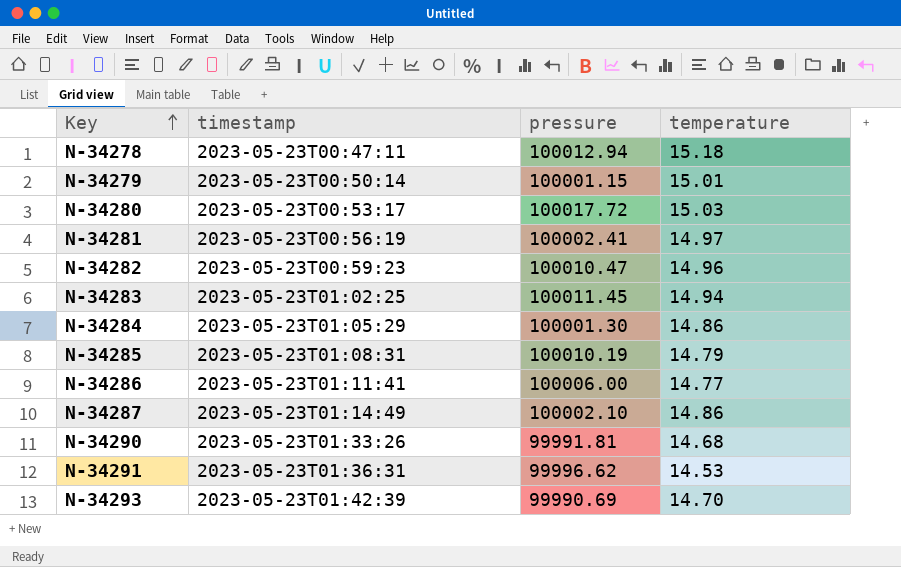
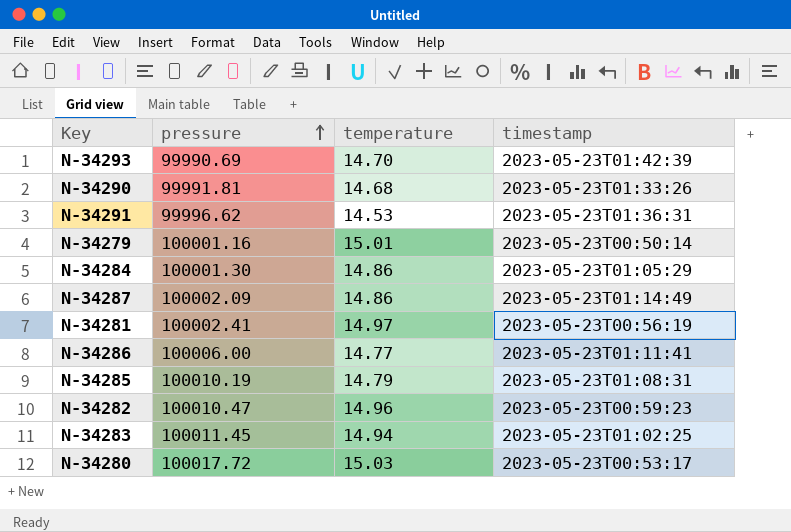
row order: Key ascending -> pressure ascending
column timestamp | position: 2 -> 4
row N-34278: 2023-05-23T00:47:11 | 100012.94 | 15.18 -> none
N-34279 | pressure: 100001.15 -> 100001.16
N-34287 | pressure: 100002.10 -> 100002.09

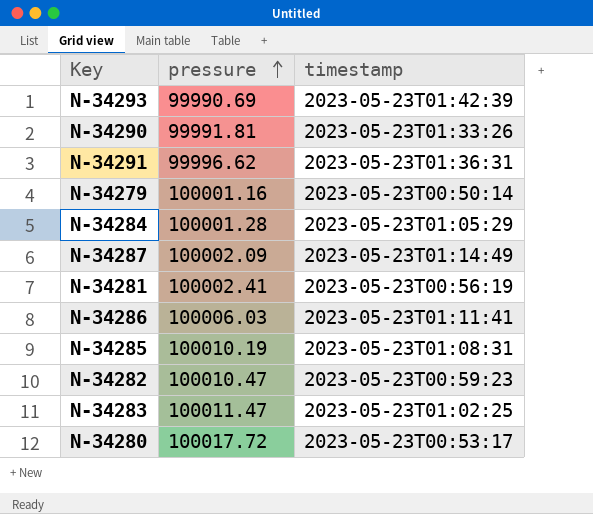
column temperature | position: 3 -> none
N-34284 | pressure: 100001.30 -> 100001.28
N-34286 | pressure: 100006.00 -> 100006.03
N-34283 | pressure: 100011.45 -> 100011.47

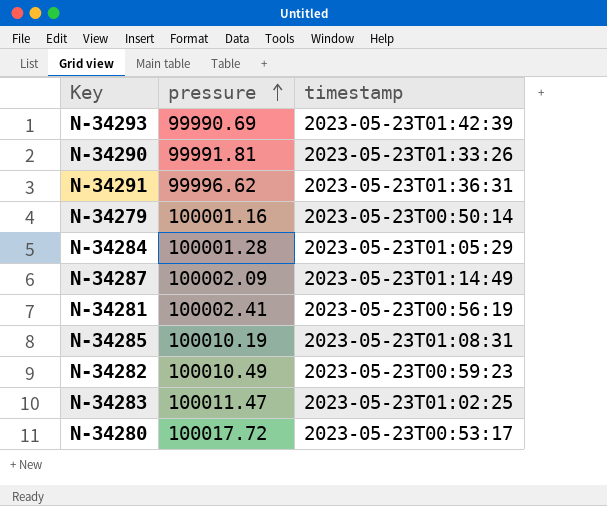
row N-34286: 100006.03 | 2023-05-23T01:11:41 -> none
N-34282 | pressure: 100010.47 -> 100010.49

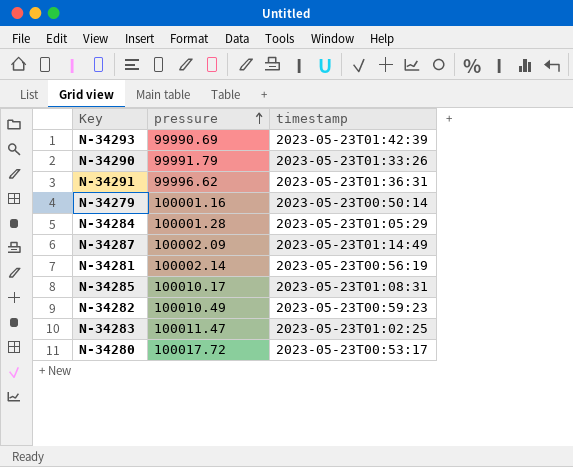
N-34290 | pressure: 99991.81 -> 99991.79
N-34281 | pressure: 100002.41 -> 100002.14
N-34285 | pressure: 100010.19 -> 100010.17

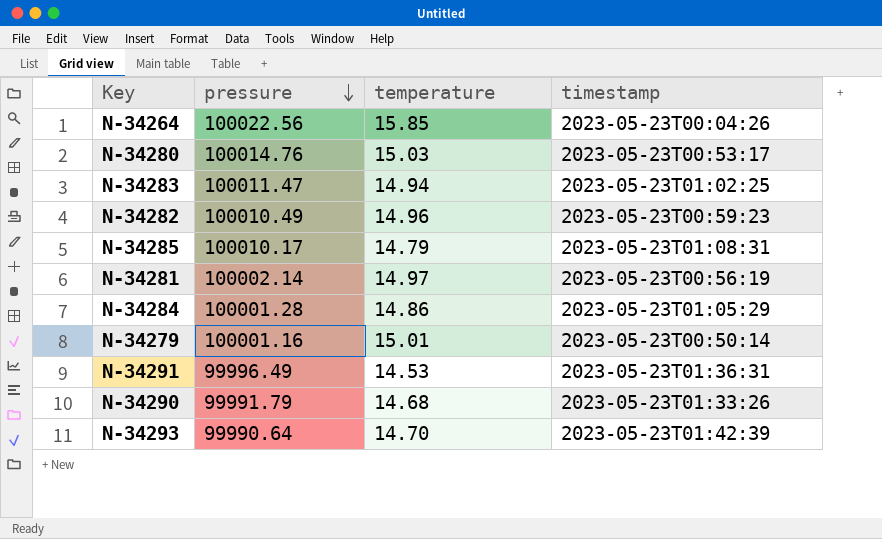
row order: pressure ascending -> pressure descending
column temperature | position: none -> 3
row N-34287: 100002.09 | 2023-05-23T01:14:49 -> none
row N-34264: none -> 100022.56 | 15.85 | 2023-05-23T00:04:26
N-34280 | pressure: 100017.72 -> 100014.76
N-34291 | pressure: 99996.62 -> 99996.49
N-34293 | pressure: 99990.69 -> 99990.64

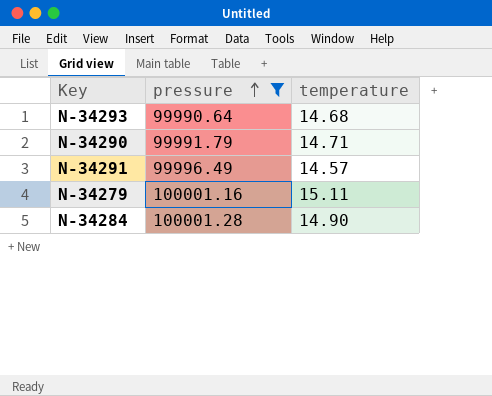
filter: none -> pressure <= 100001.28
row order: pressure descending -> pressure ascending
column timestamp | position: 4 -> none
N-34293 | temperature: 14.70 -> 14.68
N-34290 | temperature: 14.68 -> 14.71
N-34291 | temperature: 14.53 -> 14.57
N-34279 | temperature: 15.01 -> 15.11
N-34284 | temperature: 14.86 -> 14.90

